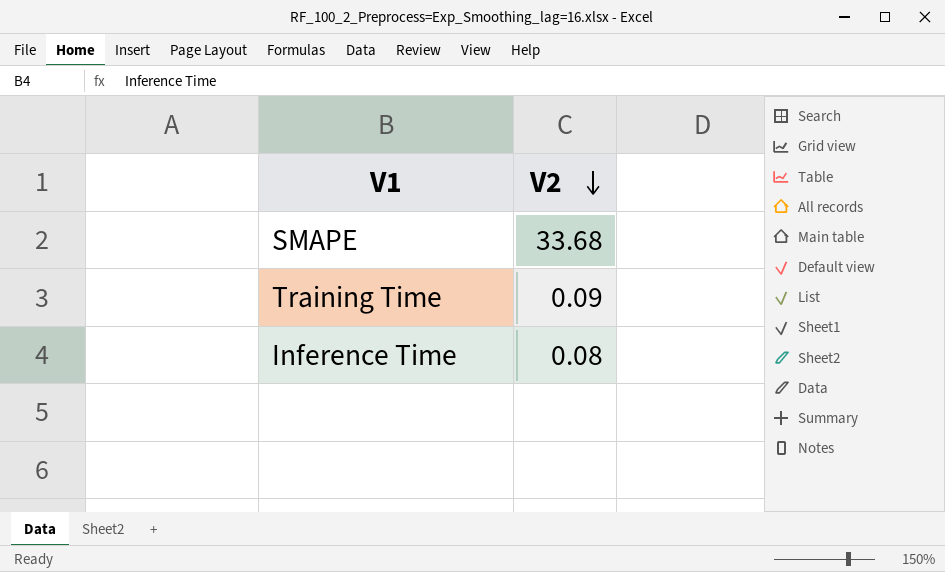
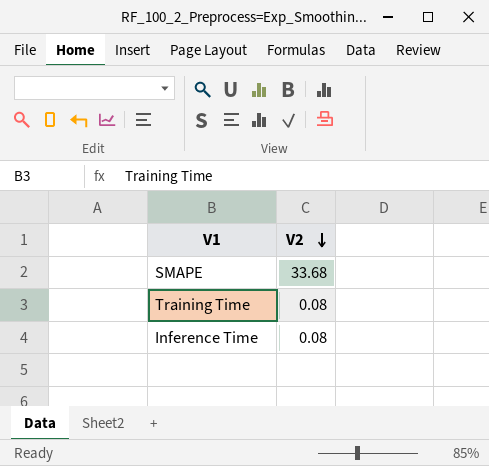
Training Time | V2: 0.09 -> 0.08

